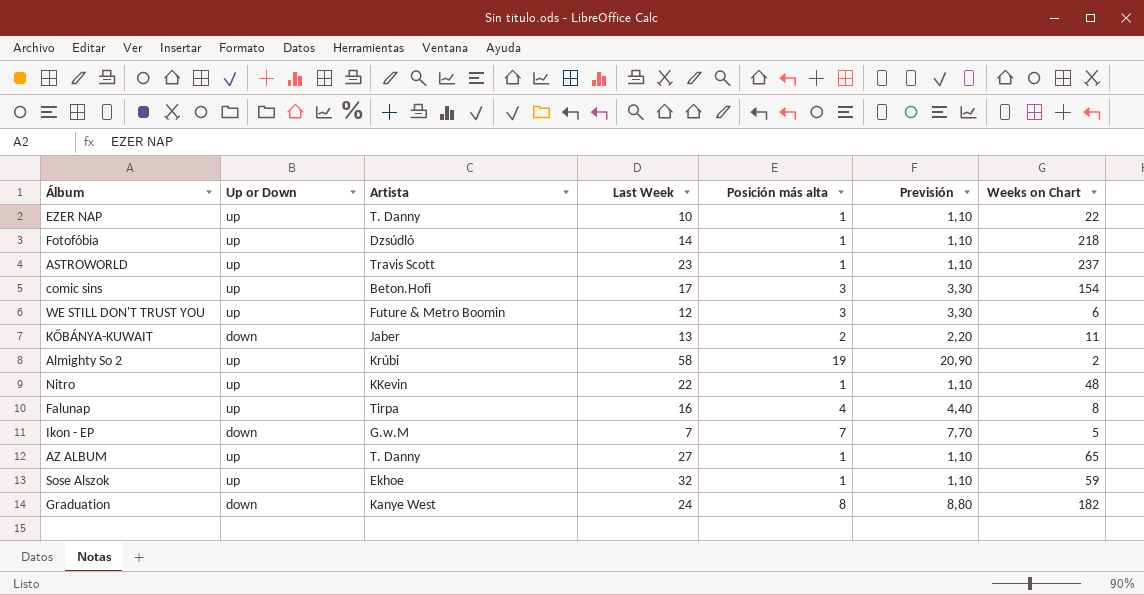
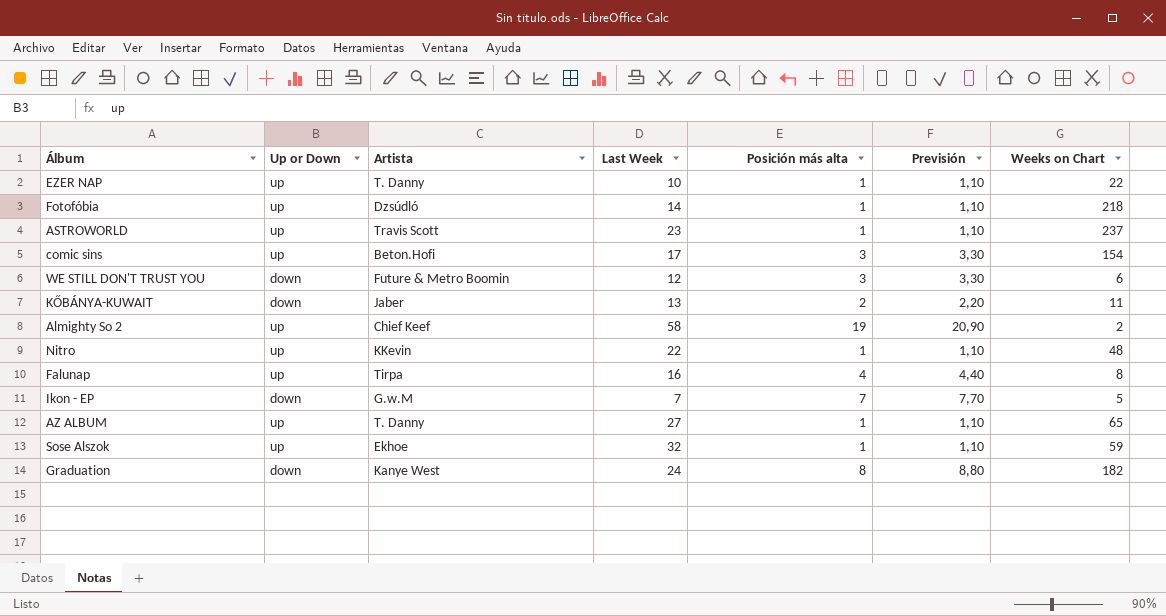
WE STILL DON'T TRUST YOU | Up or Down: up -> down
Almighty So 2 | Artista: Krúbi -> Chief Keef

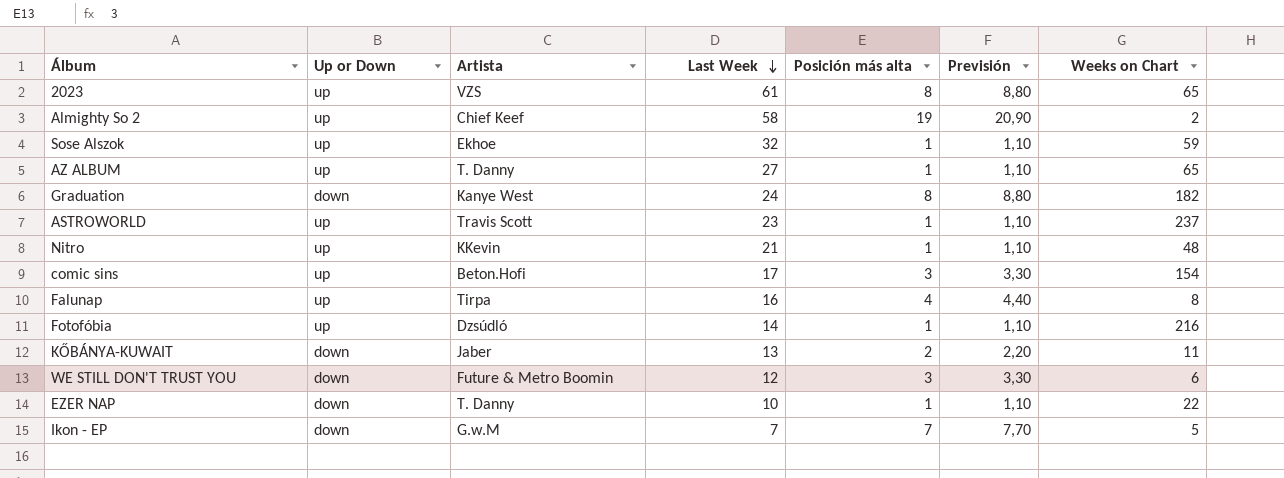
row order: none -> Last Week descending
row 2023: none -> up | VZS | 61 | 8 | 8,80 | 65
Nitro | Last Week: 22 -> 21
Fotofóbia | Weeks on Chart: 218 -> 216
EZER NAP | Up or Down: up -> down

